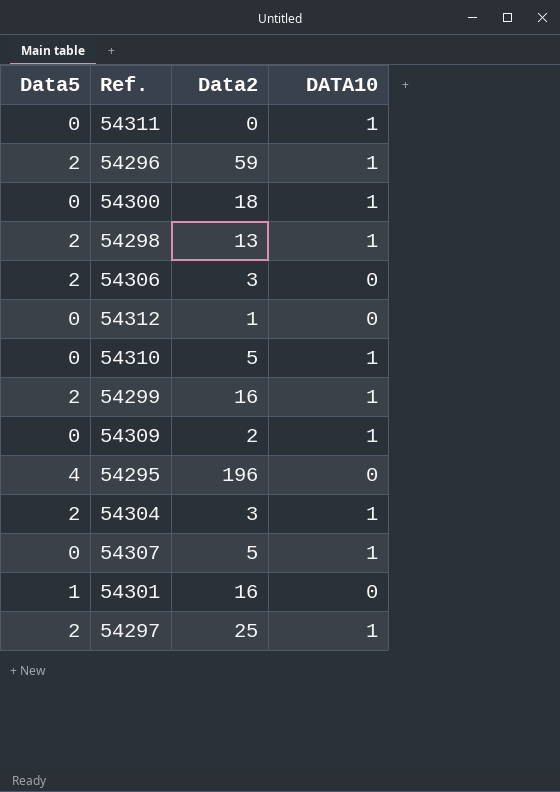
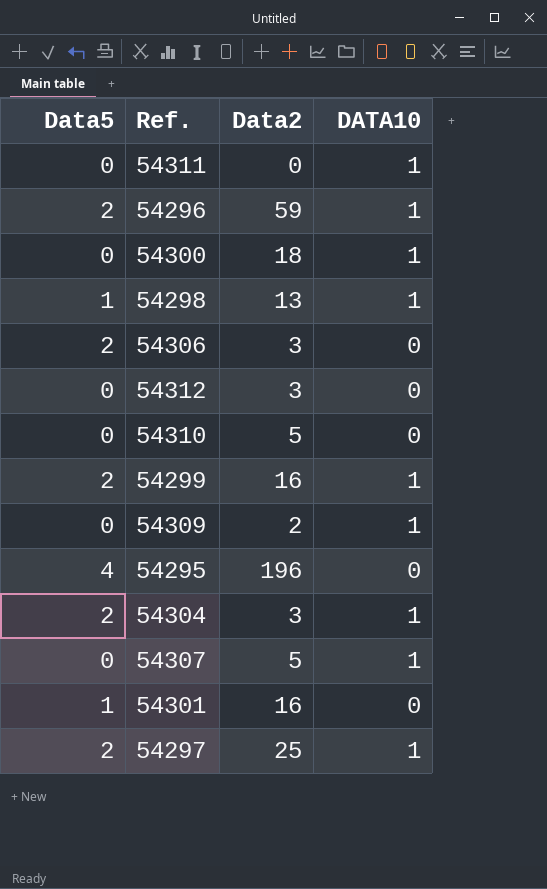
54298 | Data5: 2 -> 1
54312 | Data2: 1 -> 3
54310 | DATA10: 1 -> 0

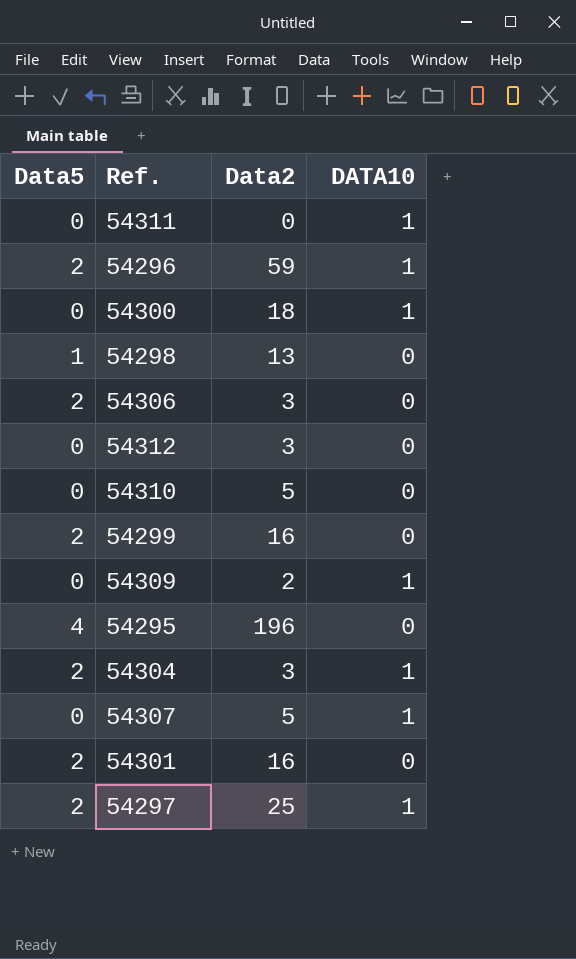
54298 | DATA10: 1 -> 0
54299 | DATA10: 1 -> 0
54301 | Data5: 1 -> 2

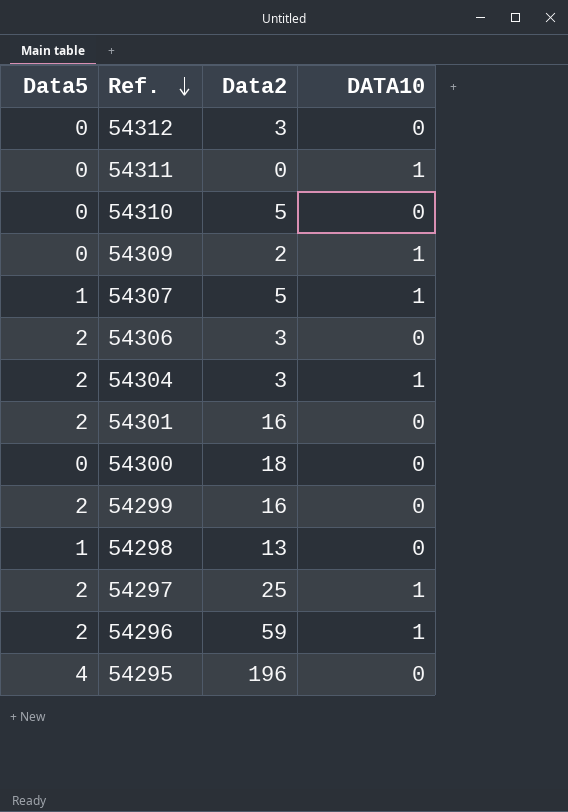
row order: none -> Ref. descending
54307 | Data5: 0 -> 1
54300 | DATA10: 1 -> 0

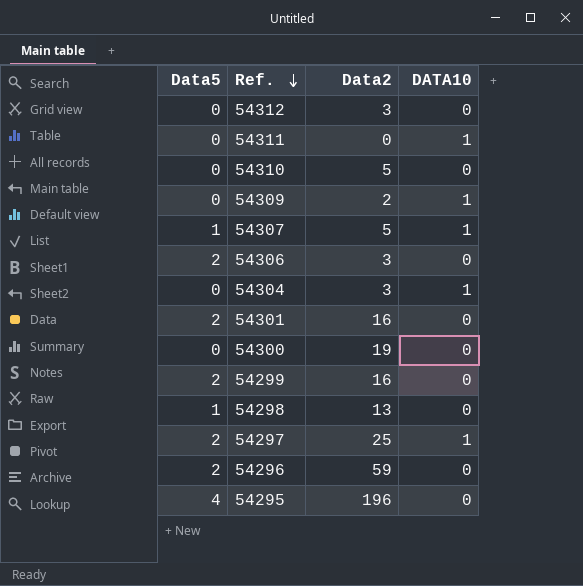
54304 | Data5: 2 -> 0
54300 | Data2: 18 -> 19
54296 | DATA10: 1 -> 0

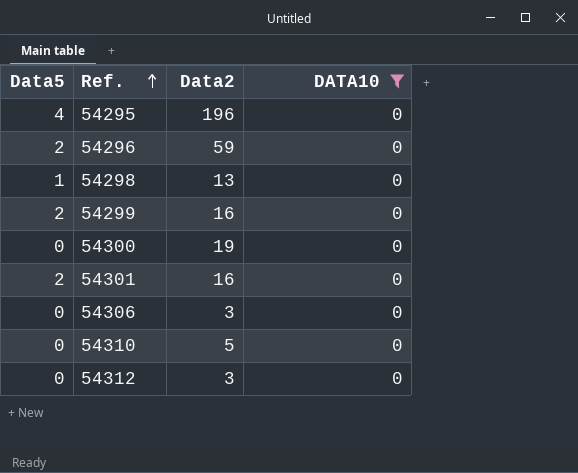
filter: none -> DATA10 = 0
row order: Ref. descending -> Ref. ascending
54306 | Data5: 2 -> 0

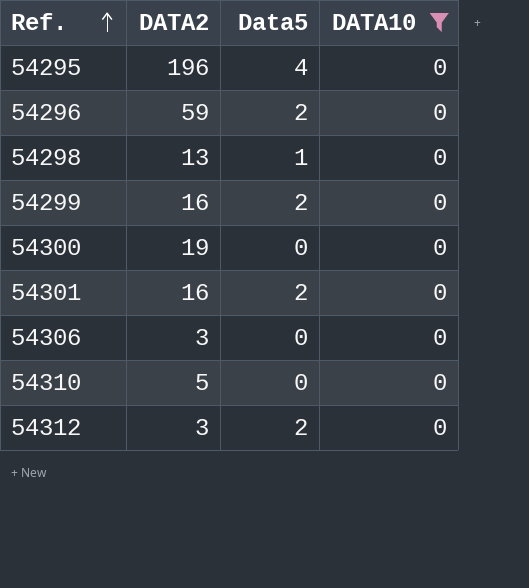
column name: Data2 -> DATA2
column Data5 | position: 1 -> 3
54312 | Data5: 0 -> 2

